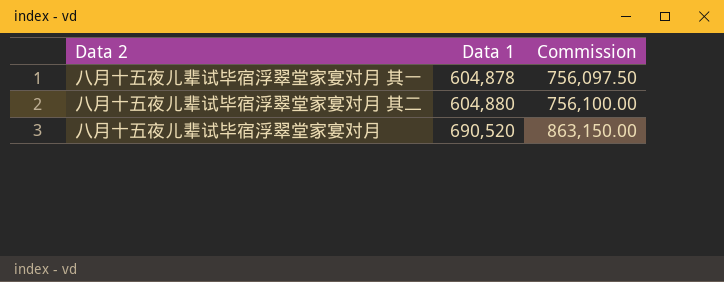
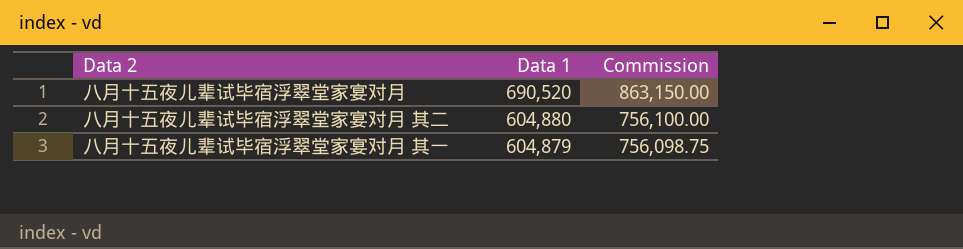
row order: Data 1 ascending -> Data 1 descending
八月十五夜儿辈试毕宿浮翠堂家宴对月 其一 | Data 1: 604,878 -> 604,879
八月十五夜儿辈试毕宿浮翠堂家宴对月 其一 | Commission: 756,097.50 -> 756,098.75

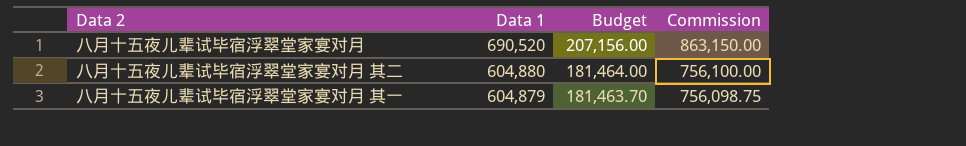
column Budget | formula: none -> [Data 1] * 0.3

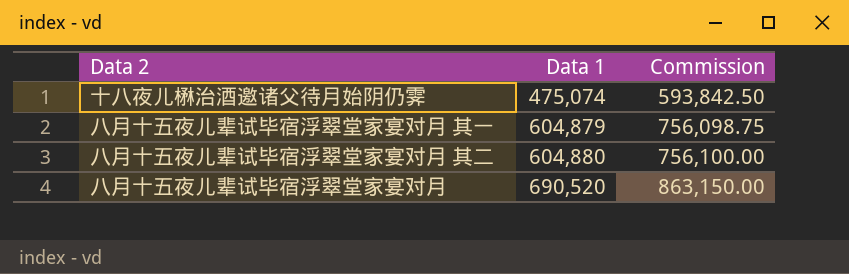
row order: Data 1 descending -> Data 1 ascending
column Budget | formula: [Data 1] * 0.3 -> none
row 十八夜儿楙治酒邀诸父待月始阴仍霁: none -> 475,074 | 593,842.50

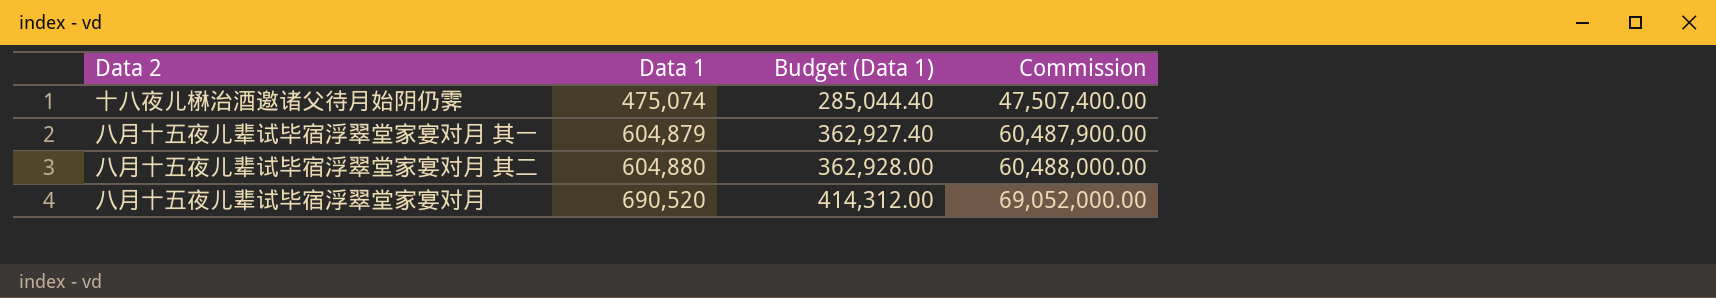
column Budget (Data 1) | formula: none -> [Data 1] * 0.6
column Commission | formula: [Data 1] * 1.25 -> [Data 1] * 100

